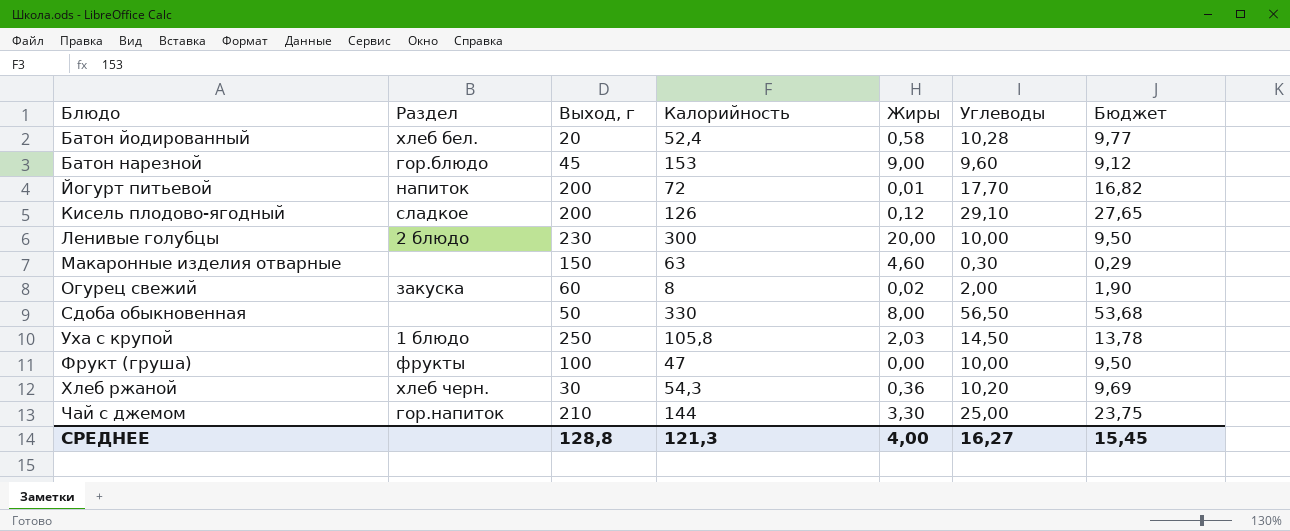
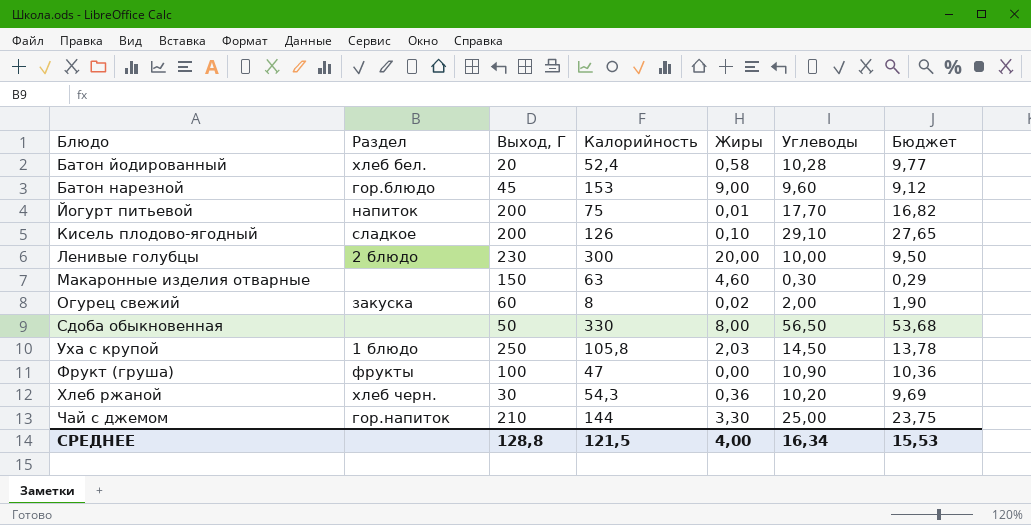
column name: Выход, г -> Выход, Г
Йогурт питьевой | Калорийность: 72 -> 75
Кисель плодово-ягодный | Жиры: 0,12 -> 0,10
Фрукт (груша) | Углеводы: 10,00 -> 10,90
Фрукт (груша) | Бюджет: 9,50 -> 10,36
СРЕДНЕЕ | Калорийность: 121,3 -> 121,5
СРЕДНЕЕ | Углеводы: 16,27 -> 16,34
СРЕДНЕЕ | Бюджет: 15,45 -> 15,53

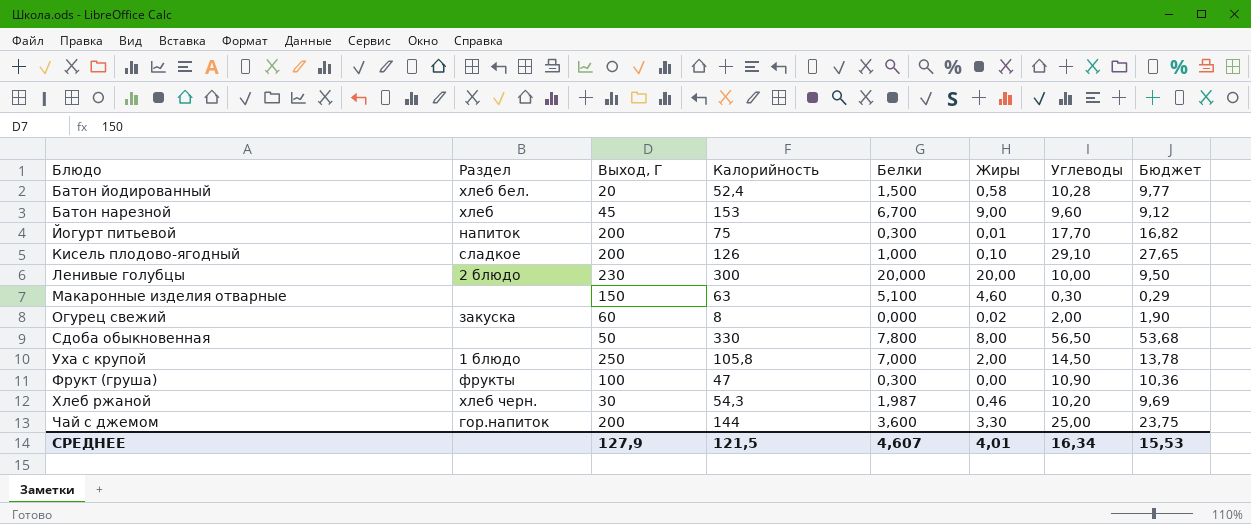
column Белки | position: none -> 5
Батон нарезной | Раздел: гор.блюдо -> хлеб
Уха с крупой | Жиры: 2,03 -> 2,00
Хлеб ржаной | Жиры: 0,36 -> 0,46
Чай с джемом | Выход, Г: 210 -> 200
СРЕДНЕЕ | Выход, Г: 128,8 -> 127,9
СРЕДНЕЕ | Жиры: 4,00 -> 4,01

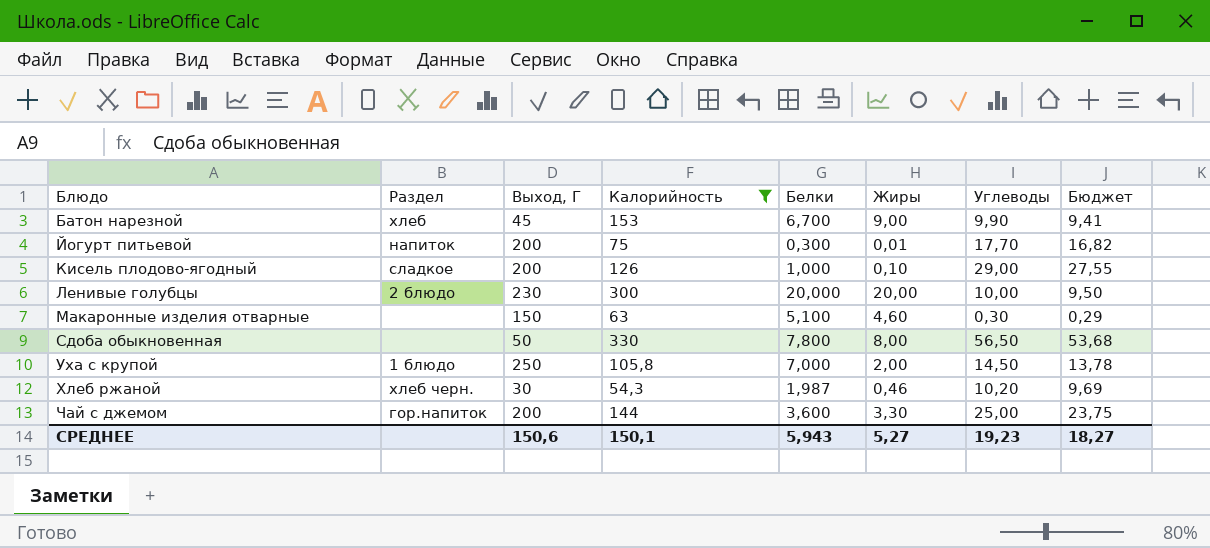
filter: none -> Калорийность >= 54,3
Батон нарезной | Углеводы: 9,60 -> 9,90
Батон нарезной | Бюджет: 9,12 -> 9,41
Кисель плодово-ягодный | Углеводы: 29,10 -> 29,00
Кисель плодово-ягодный | Бюджет: 27,65 -> 27,55
СРЕДНЕЕ | Выход, Г: 127,9 -> 150,6
СРЕДНЕЕ | Калорийность: 121,5 -> 150,1
СРЕДНЕЕ | Белки: 4,607 -> 5,943
СРЕДНЕЕ | Жиры: 4,01 -> 5,27
СРЕДНЕЕ | Углеводы: 16,34 -> 19,23
СРЕДНЕЕ | Бюджет: 15,53 -> 18,27

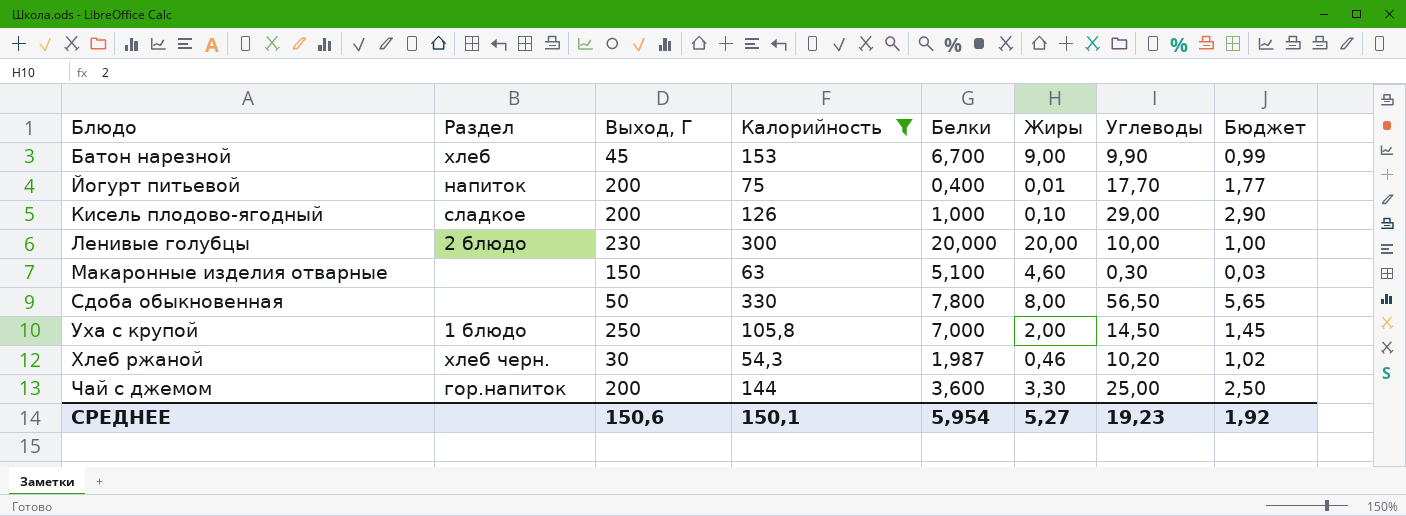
column Бюджет | formula: [Углеводы] * 0,95 -> [Углеводы] * 0,1
Йогурт питьевой | Белки: 0,300 -> 0,400
СРЕДНЕЕ | Белки: 5,943 -> 5,954
СРЕДНЕЕ | Бюджет: 18,27 -> 1,92

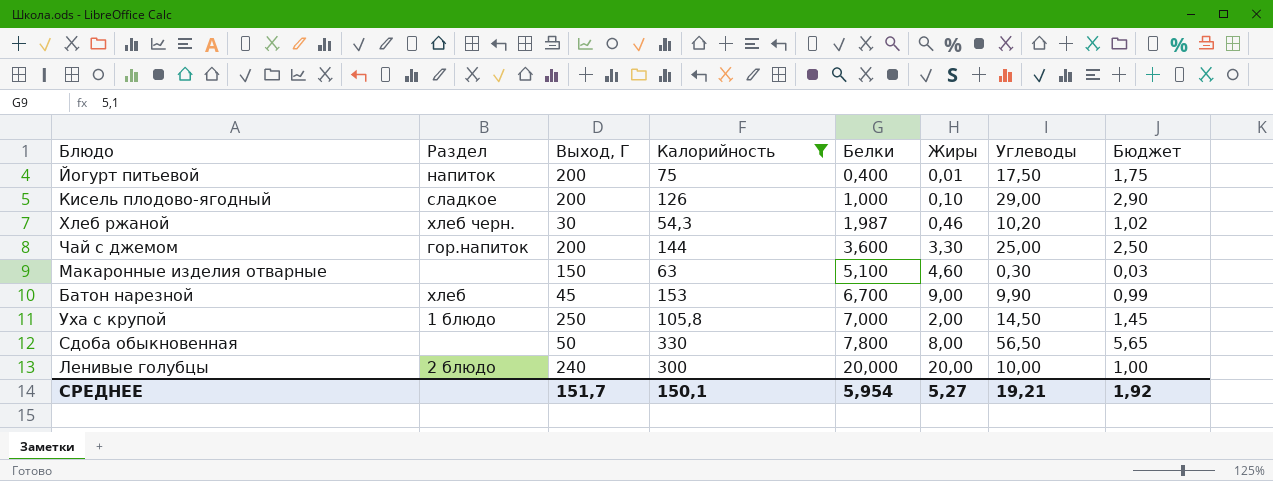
row order: Блюдо ascending -> Белки ascending
Йогурт питьевой | Углеводы: 17,70 -> 17,50
Йогурт питьевой | Бюджет: 1,77 -> 1,75
Ленивые голубцы | Выход, Г: 230 -> 240
СРЕДНЕЕ | Выход, Г: 150,6 -> 151,7
СРЕДНЕЕ | Углеводы: 19,23 -> 19,21

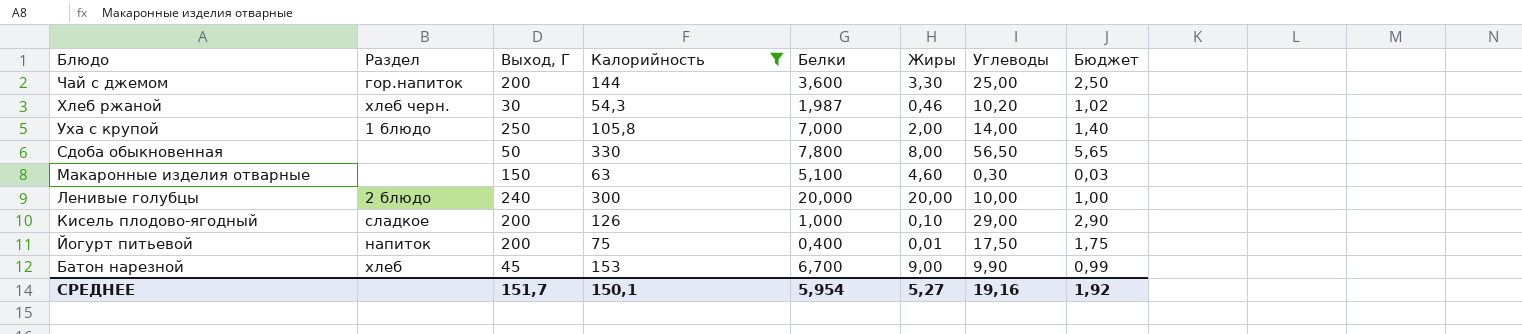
row order: Белки ascending -> Блюдо descending
Уха с крупой | Углеводы: 14,50 -> 14,00
Уха с крупой | Бюджет: 1,45 -> 1,40
СРЕДНЕЕ | Углеводы: 19,21 -> 19,16

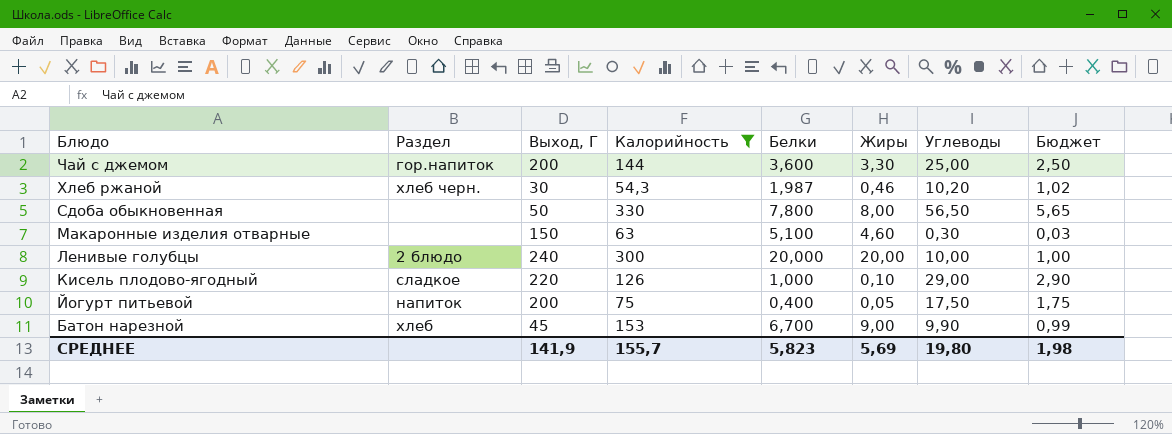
row Уха с крупой: 1 блюдо | 250 | 105,8 | 7,000 | 2,00 | 14,00 | 1,40 -> none
Кисель плодово-ягодный | Выход, Г: 200 -> 220
Йогурт питьевой | Жиры: 0,01 -> 0,05
СРЕДНЕЕ | Выход, Г: 151,7 -> 141,9
СРЕДНЕЕ | Калорийность: 150,1 -> 155,7
СРЕДНЕЕ | Белки: 5,954 -> 5,823
СРЕДНЕЕ | Жиры: 5,27 -> 5,69
СРЕДНЕЕ | Углеводы: 19,16 -> 19,80
СРЕДНЕЕ | Бюджет: 1,92 -> 1,98

